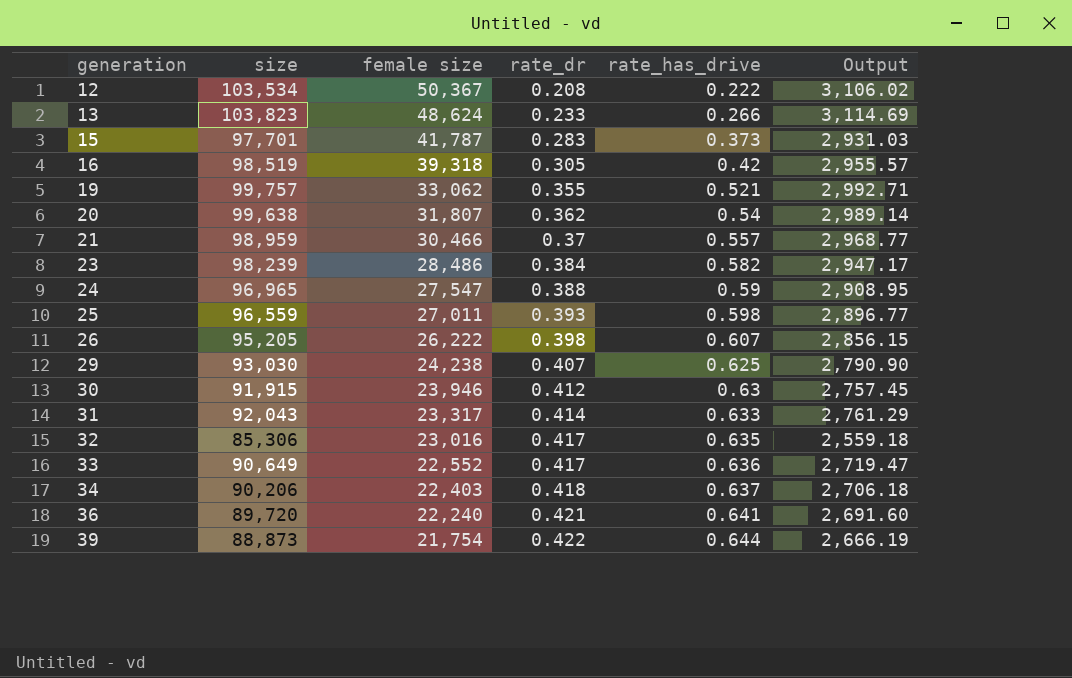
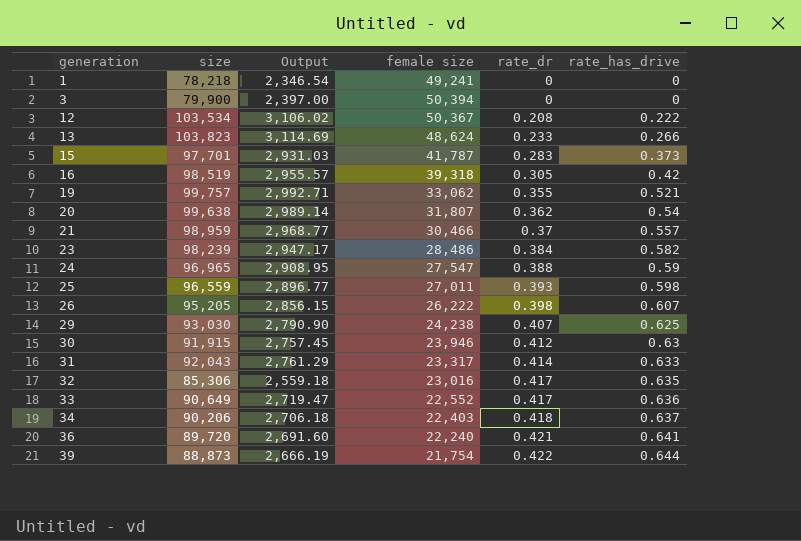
column Output | position: 6 -> 3
row 1: none -> 78,218 | 2,346.54 | 49,241 | 0 | 0
row 3: none -> 79,900 | 2,397.00 | 50,394 | 0 | 0

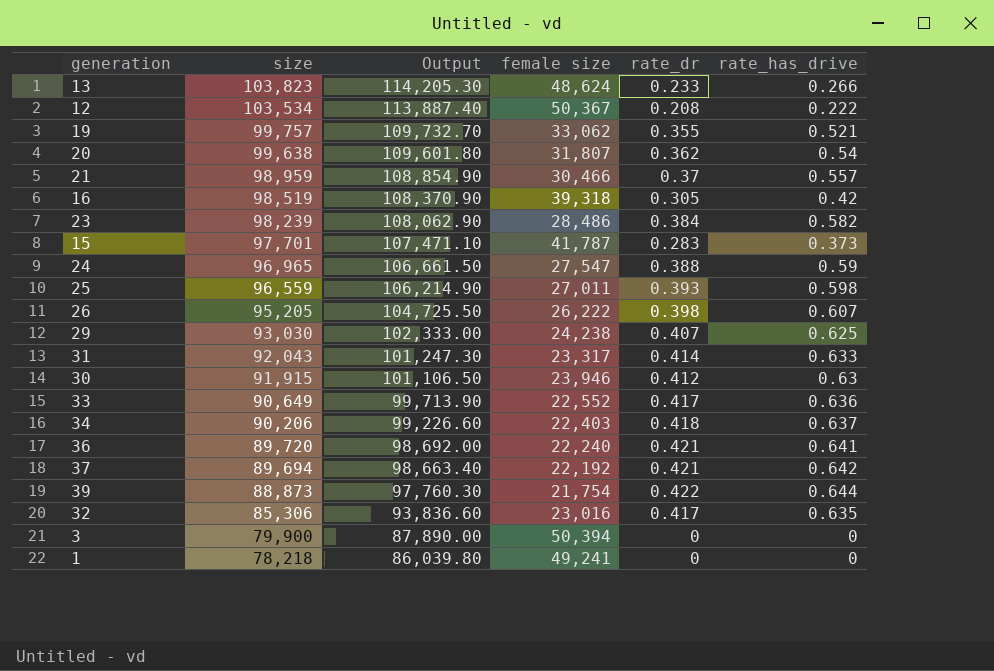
row order: generation ascending -> size descending
column Output | formula: [size] * 0.03 -> [size] * 1.1
row 37: none -> 89,694 | 98,663.40 | 22,192 | 0.421 | 0.642

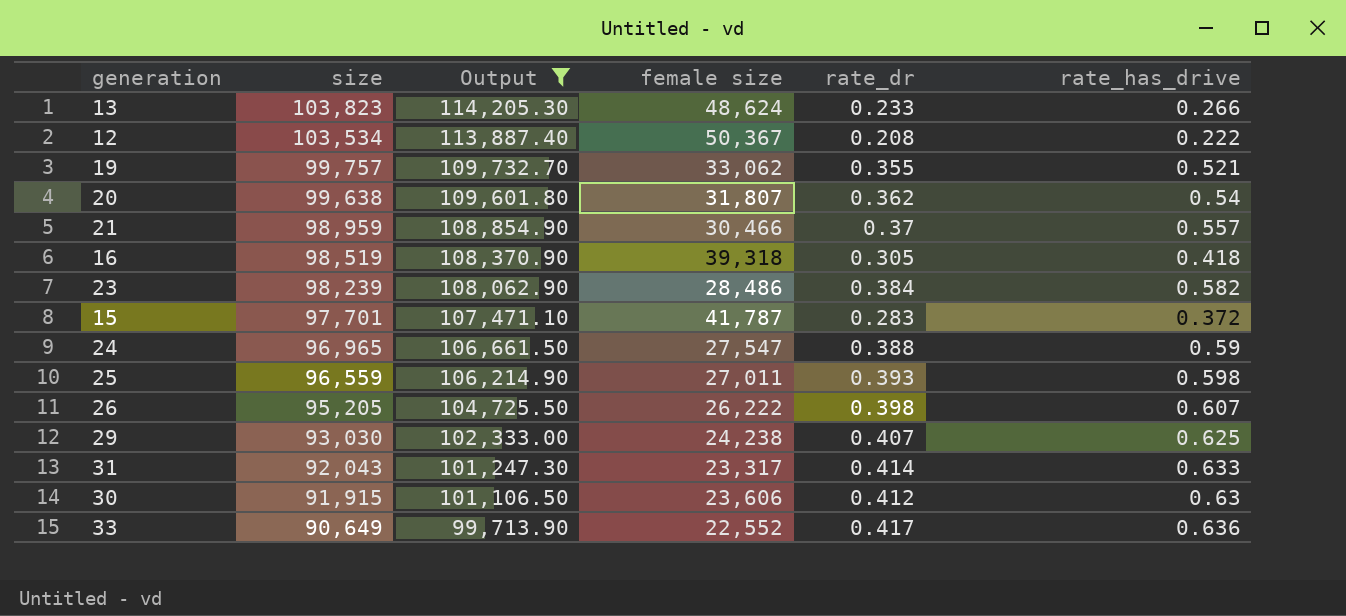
filter: none -> Output >= 99,713.90
16 | rate_has_drive: 0.42 -> 0.418
15 | rate_has_drive: 0.373 -> 0.372
30 | female size: 23,946 -> 23,606

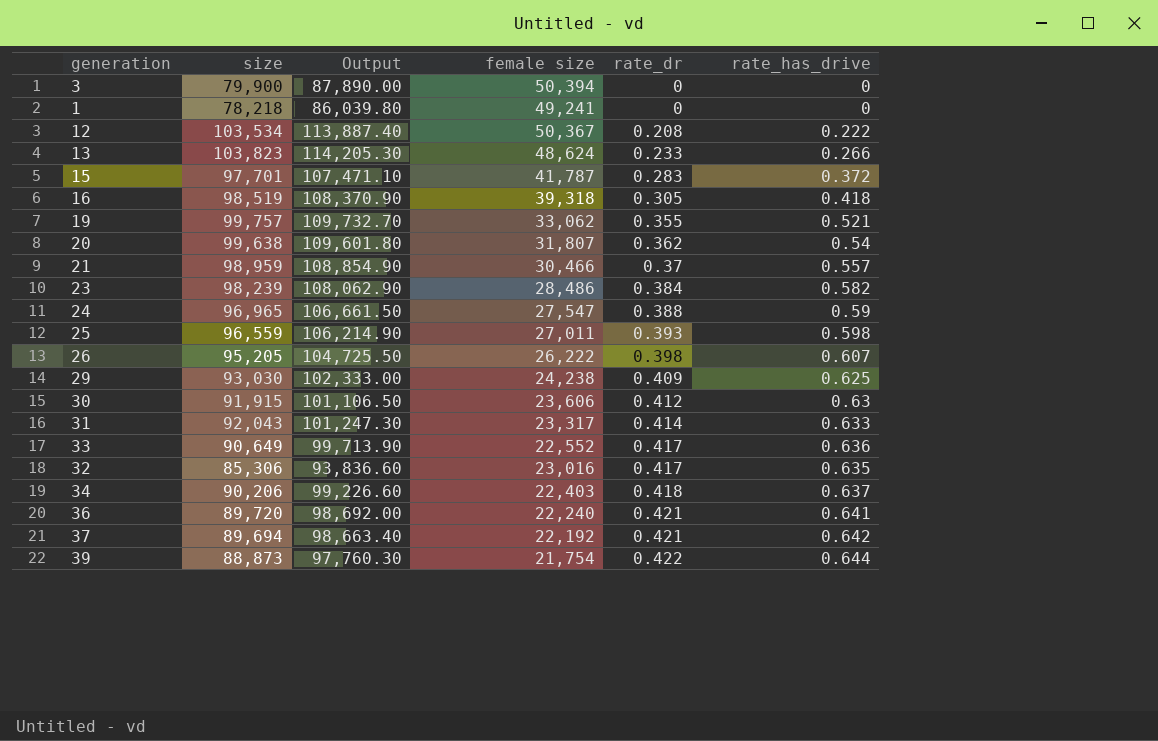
filter: Output >= 99,713.90 -> none
row order: size descending -> rate_dr ascending
29 | rate_dr: 0.407 -> 0.409

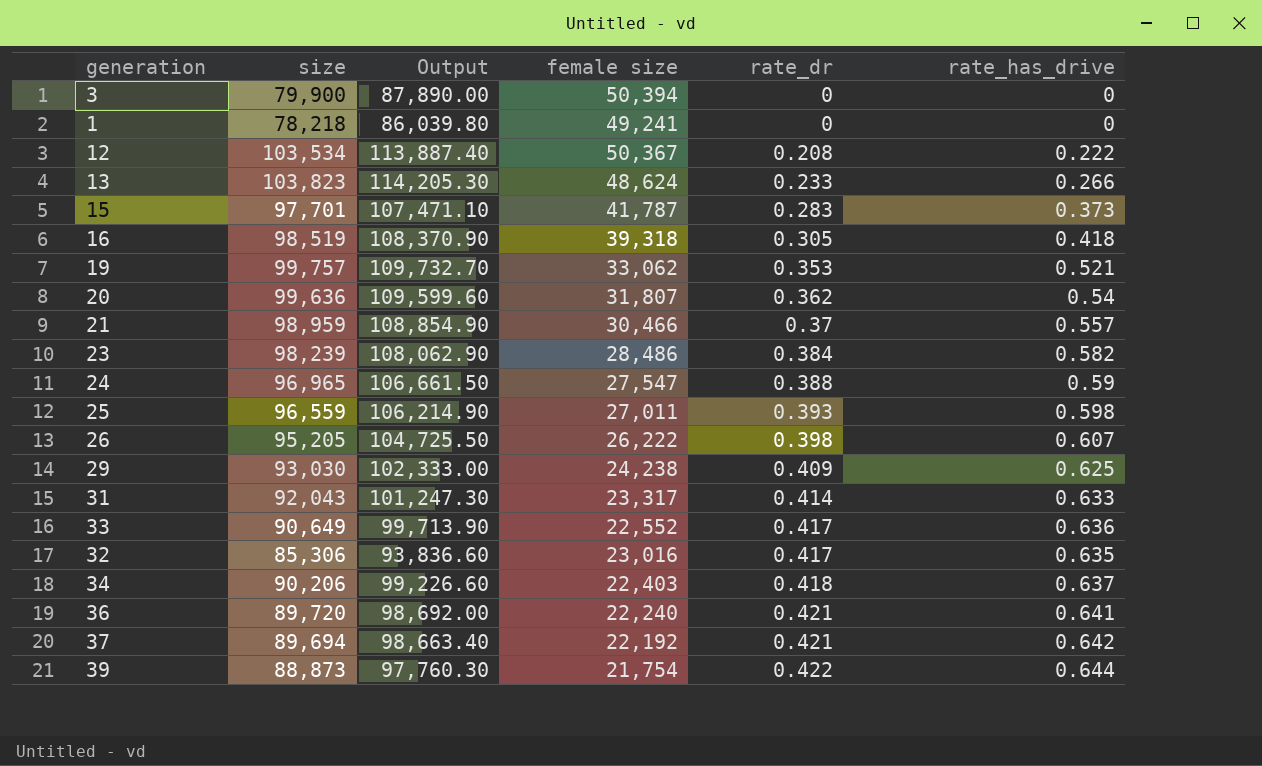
row 30: 91,915 | 101,106.50 | 23,606 | 0.412 | 0.63 -> none
15 | rate_has_drive: 0.372 -> 0.373
19 | rate_dr: 0.355 -> 0.353
20 | size: 99,638 -> 99,636
20 | Output: 109,601.80 -> 109,599.60

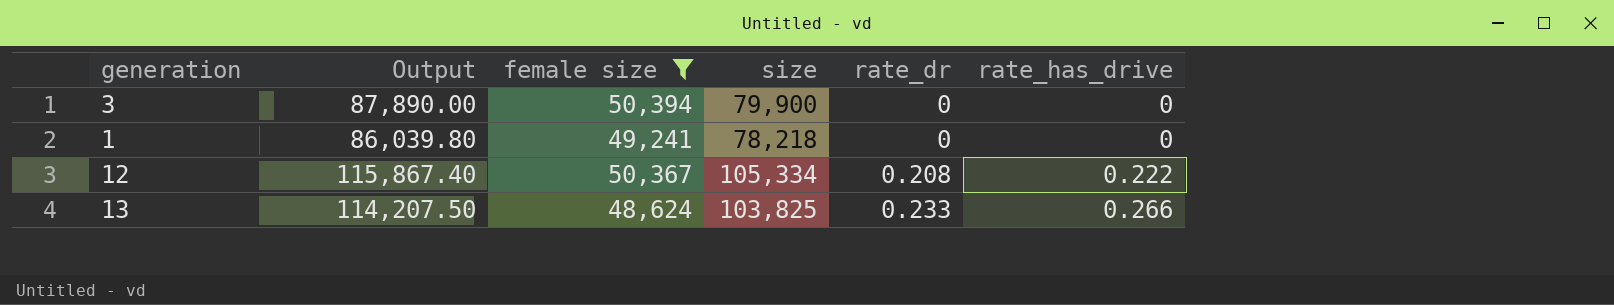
filter: none -> female size >= 48,624
column size | position: 2 -> 4
12 | Output: 113,887.40 -> 115,867.40
12 | size: 103,534 -> 105,334
13 | Output: 114,205.30 -> 114,207.50
13 | size: 103,823 -> 103,825

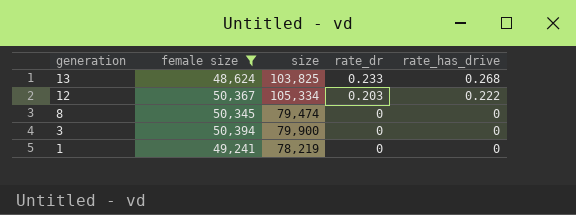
row order: rate_dr ascending -> generation descending
column Output | formula: [size] * 1.1 -> none
13 | rate_has_drive: 0.266 -> 0.268
12 | rate_dr: 0.208 -> 0.203
row 8: none -> 50,345 | 79,474 | 0 | 0
1 | size: 78,218 -> 78,219

